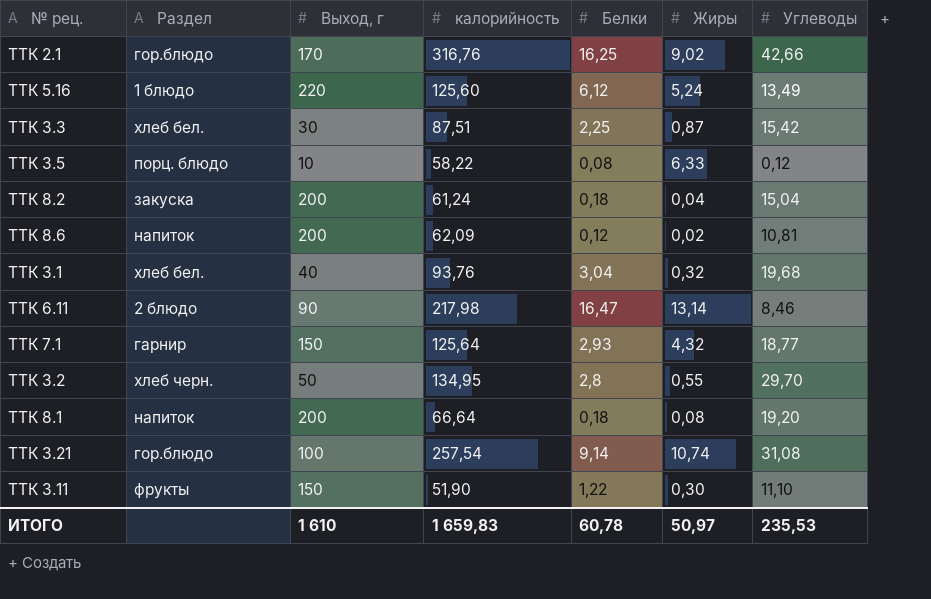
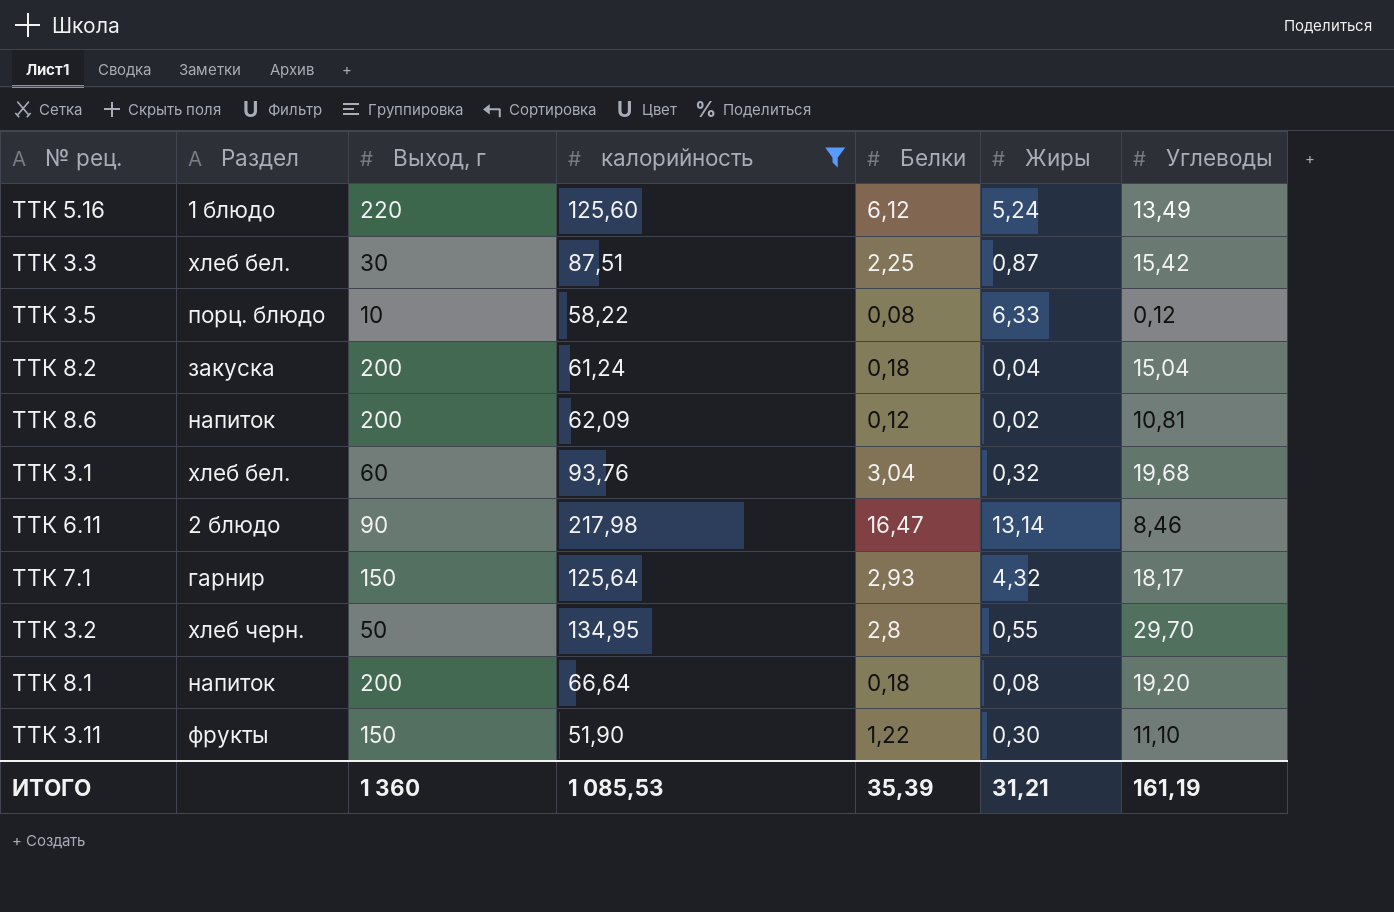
filter: none -> калорийность <= 217,98
ТТК 3.1 | Выход, г: 40 -> 60
ТТК 7.1 | Углеводы: 18,77 -> 18,17
ИТОГО | Выход, г: 1 610 -> 1 360
ИТОГО | калорийность: 1 659,83 -> 1 085,53
ИТОГО | Белки: 60,78 -> 35,39
ИТОГО | Жиры: 50,97 -> 31,21
ИТОГО | Углеводы: 235,53 -> 161,19

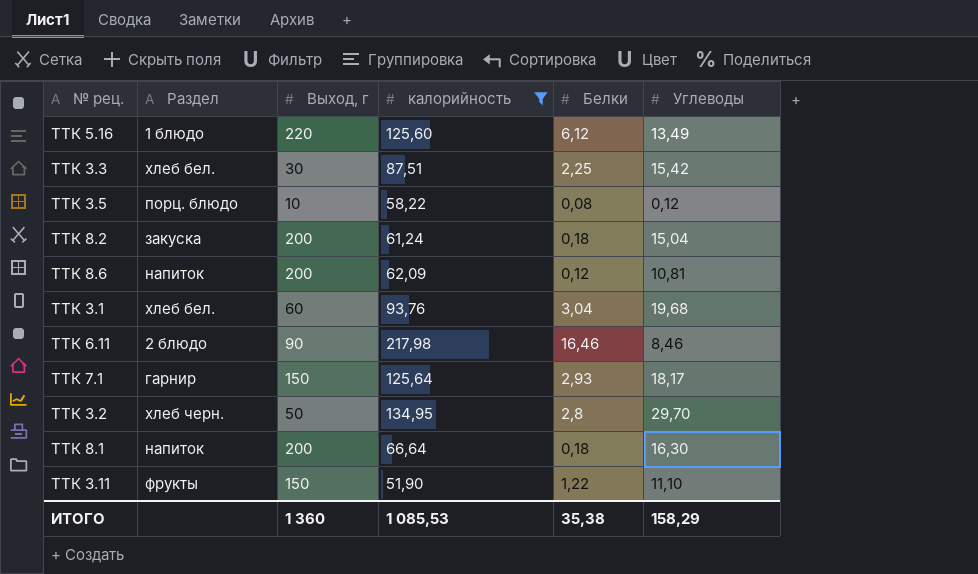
column Жиры | position: 6 -> none
ТТК 6.11 | Белки: 16,47 -> 16,46
ТТК 8.1 | Углеводы: 19,20 -> 16,30
ИТОГО | Белки: 35,39 -> 35,38
ИТОГО | Углеводы: 161,19 -> 158,29

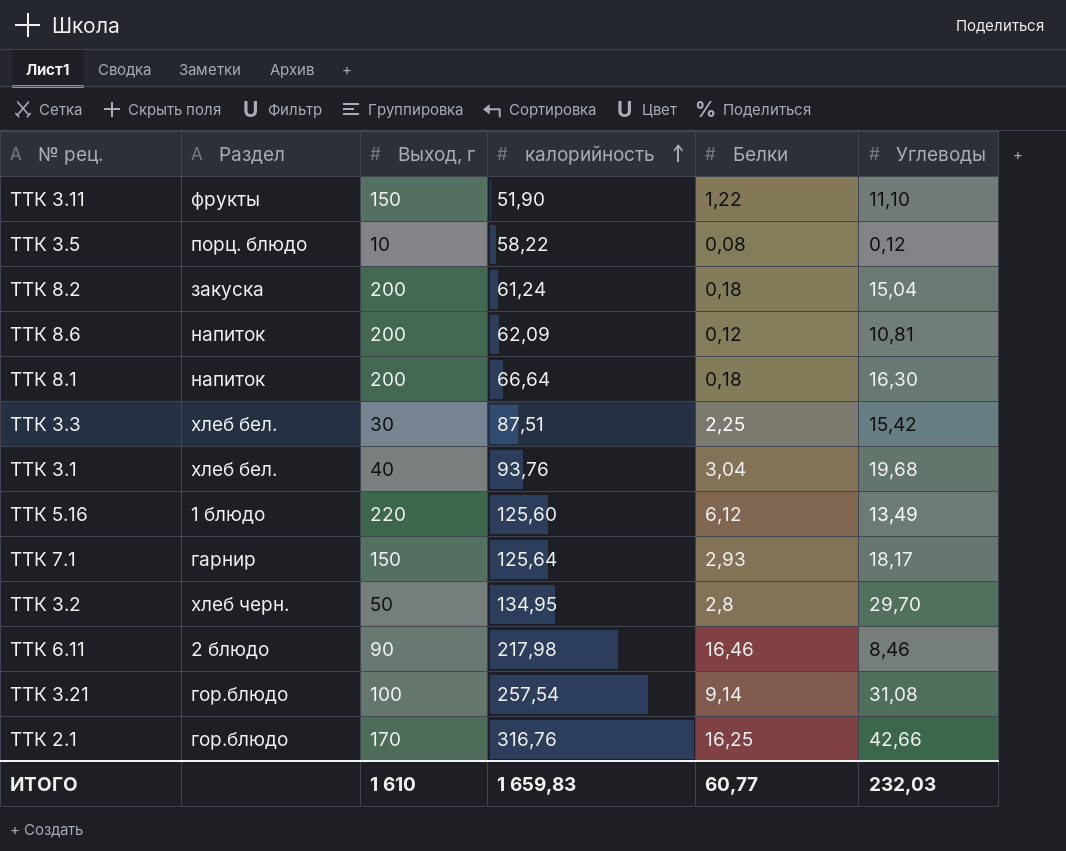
filter: калорийность <= 217,98 -> none
row order: none -> калорийность ascending
ТТК 3.1 | Выход, г: 60 -> 40
ИТОГО | Выход, г: 1 360 -> 1 610
ИТОГО | калорийность: 1 085,53 -> 1 659,83
ИТОГО | Белки: 35,38 -> 60,77
ИТОГО | Углеводы: 158,29 -> 232,03

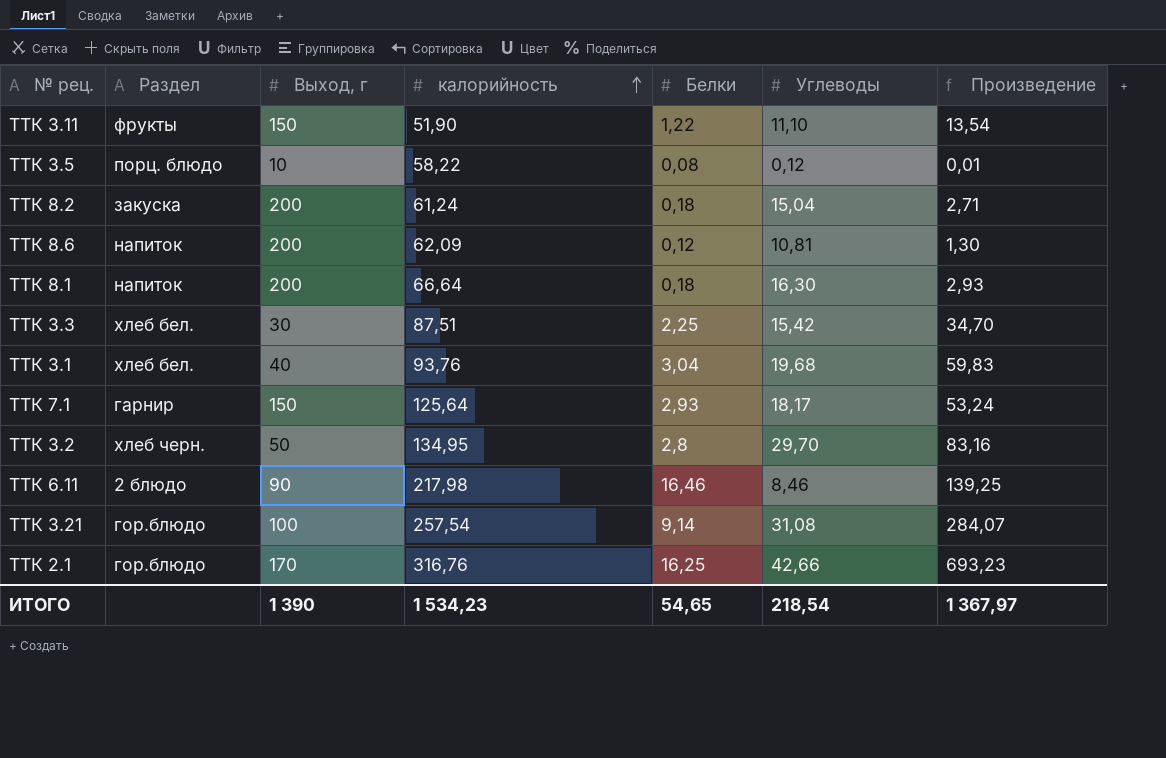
column Произведение | formula: none -> [Белки] * [Углеводы]
row ТТК 5.16: 1 блюдо | 220 | 125,60 | 6,12 | 13,49 -> none
ИТОГО | Выход, г: 1 610 -> 1 390
ИТОГО | калорийность: 1 659,83 -> 1 534,23
ИТОГО | Белки: 60,77 -> 54,65
ИТОГО | Углеводы: 232,03 -> 218,54

